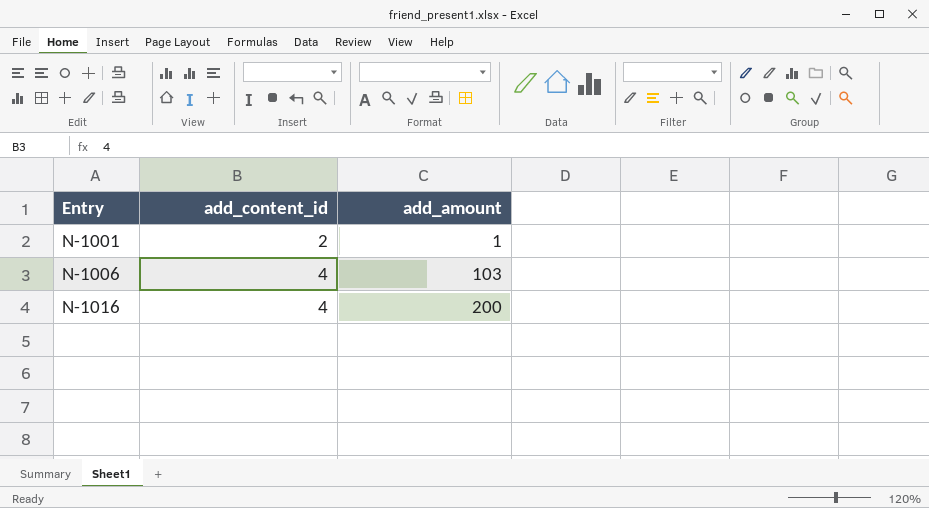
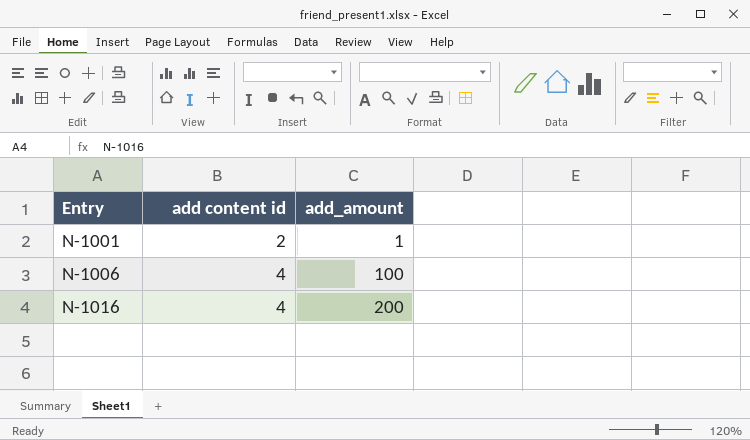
column name: add_content_id -> add content id
N-1006 | add_amount: 103 -> 100

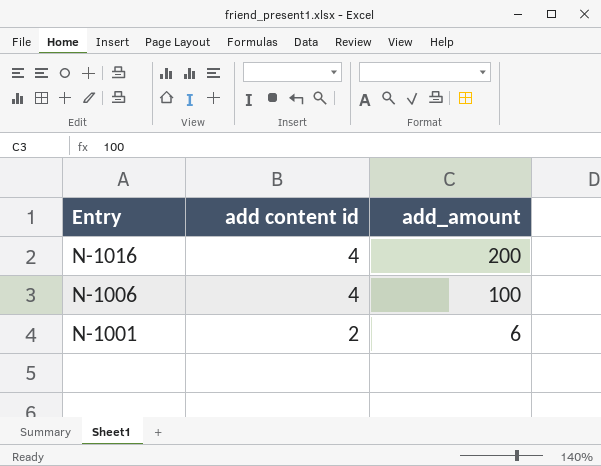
row order: Entry ascending -> Entry descending
N-1001 | add_amount: 1 -> 6

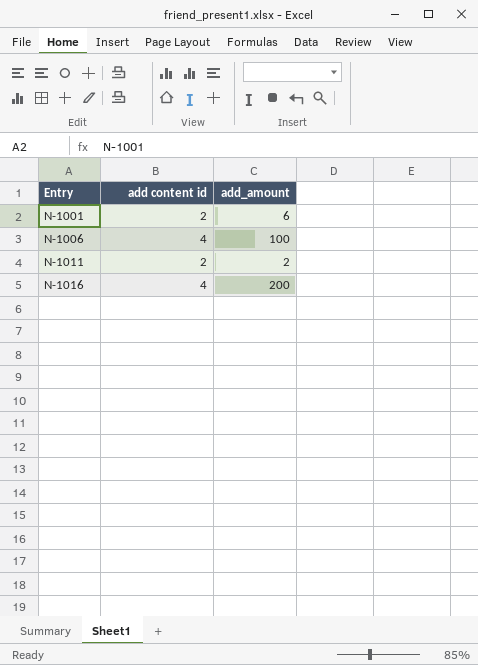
row order: Entry descending -> Entry ascending
row N-1011: none -> 2 | 2

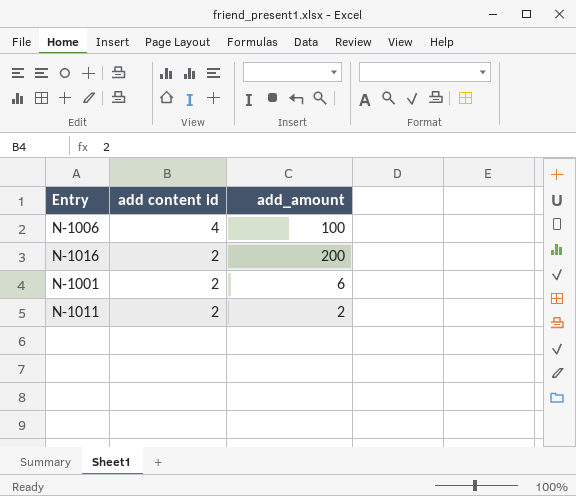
row order: Entry ascending -> add content id descending
N-1016 | add content id: 4 -> 2

